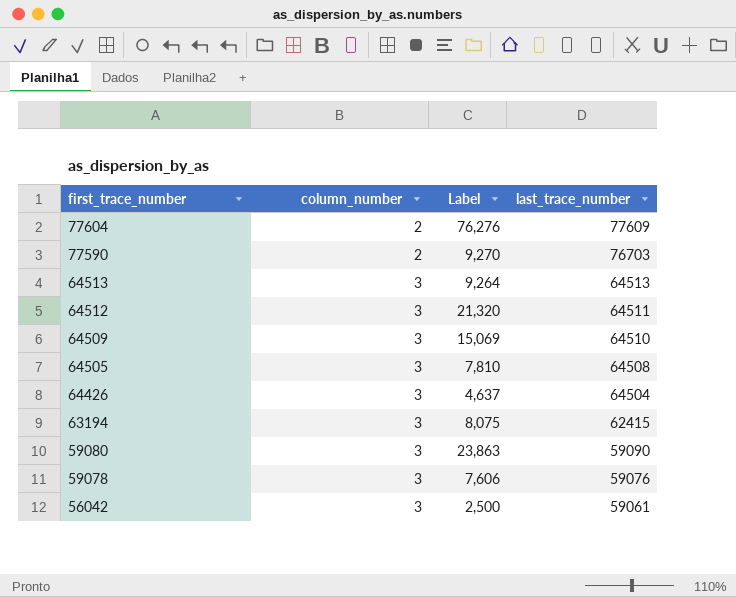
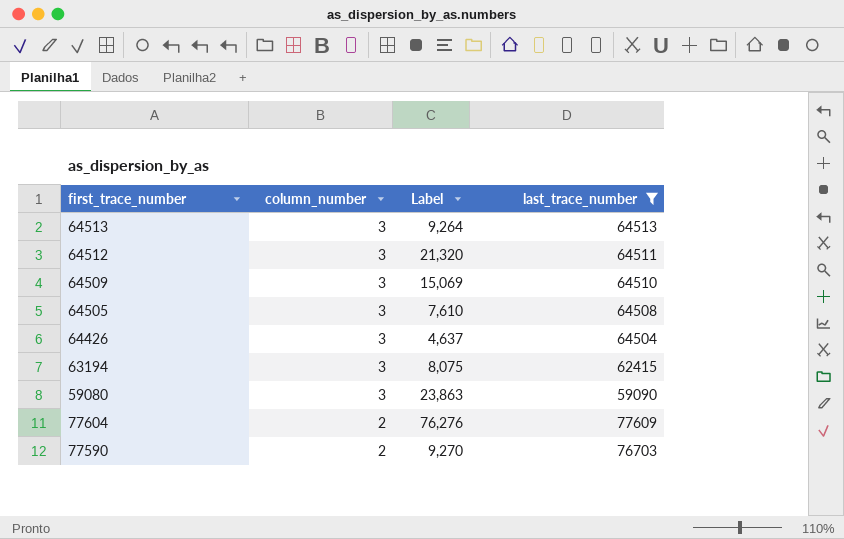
filter: none -> last_trace_number >= 59090
row order: first_trace_number descending -> column_number descending
64505 | Label: 7,810 -> 7,610

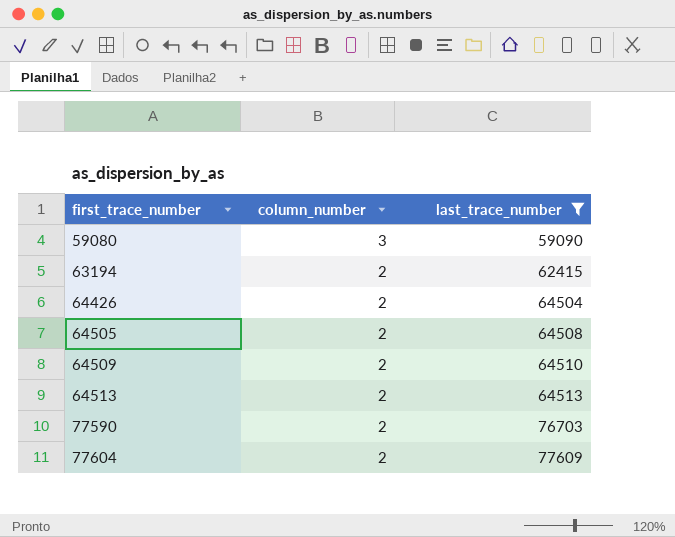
row order: column_number descending -> first_trace_number ascending
column Label | position: 3 -> none
row 64512: 3 | 21,320 | 64511 -> none
63194 | column_number: 3 -> 2
64426 | column_number: 3 -> 2
64505 | column_number: 3 -> 2
64509 | column_number: 3 -> 2
64513 | column_number: 3 -> 2

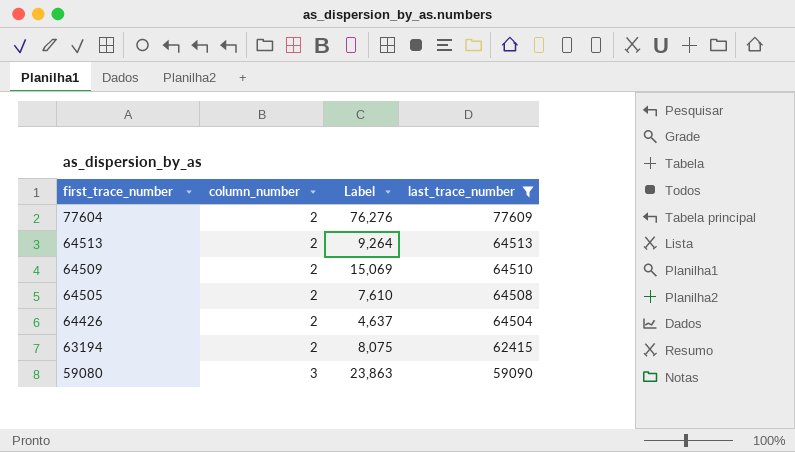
row order: first_trace_number ascending -> first_trace_number descending
column Label | position: none -> 3
row 77590: 2 | 76703 -> none

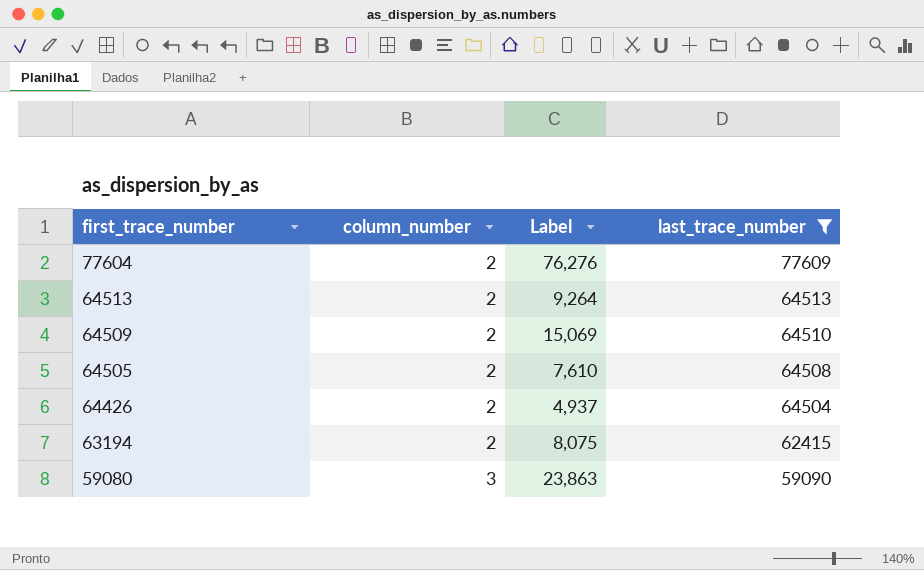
64426 | Label: 4,637 -> 4,937

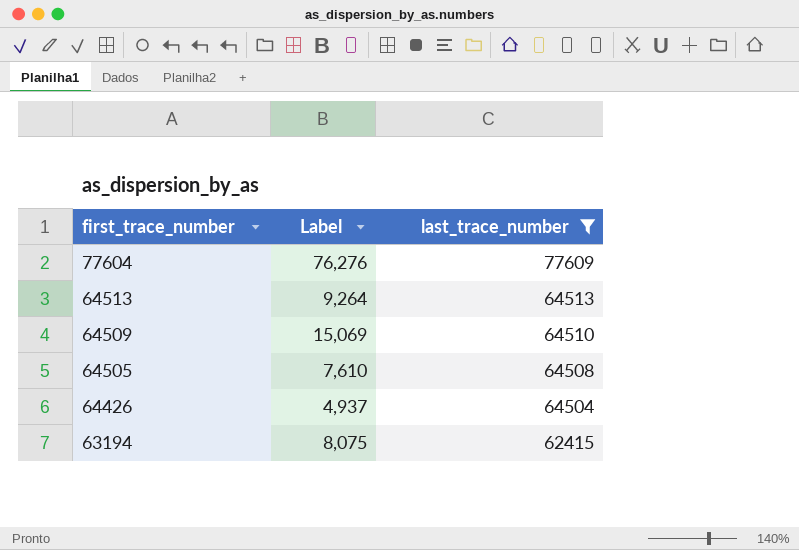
column column_number | position: 2 -> none
row 59080: 3 | 23,863 | 59090 -> none

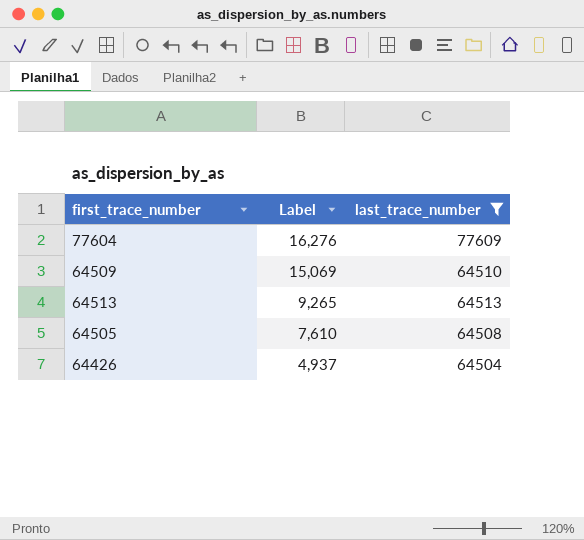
row order: first_trace_number descending -> Label descending
row 63194: 8,075 | 62415 -> none
77604 | Label: 76,276 -> 16,276
64513 | Label: 9,264 -> 9,265

